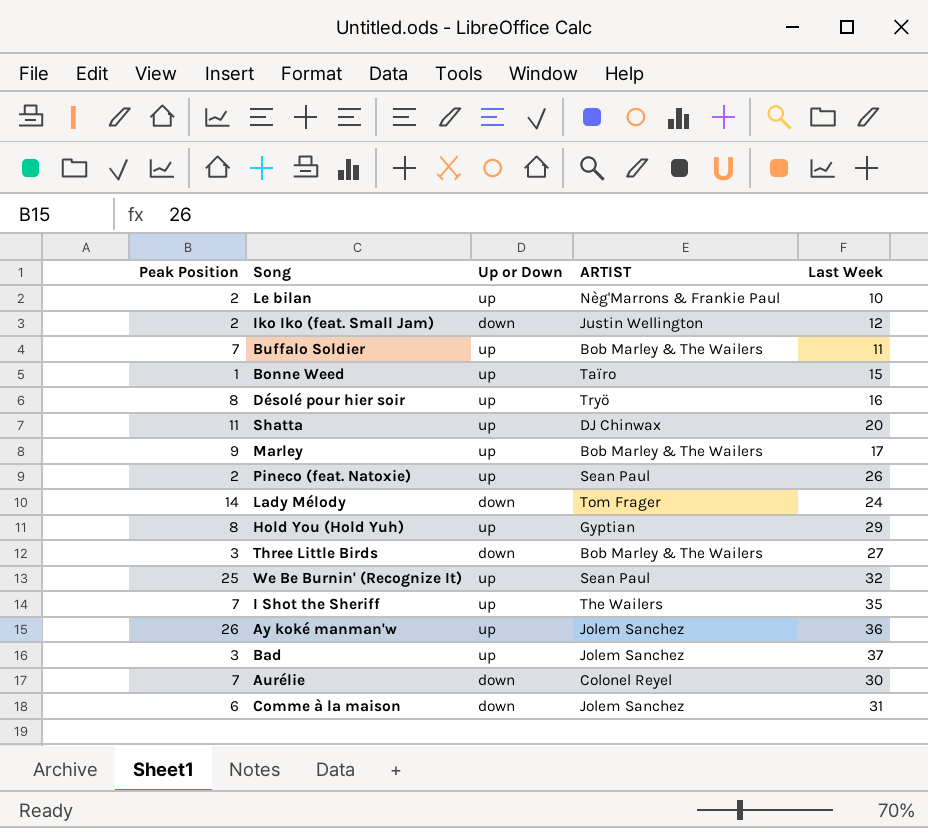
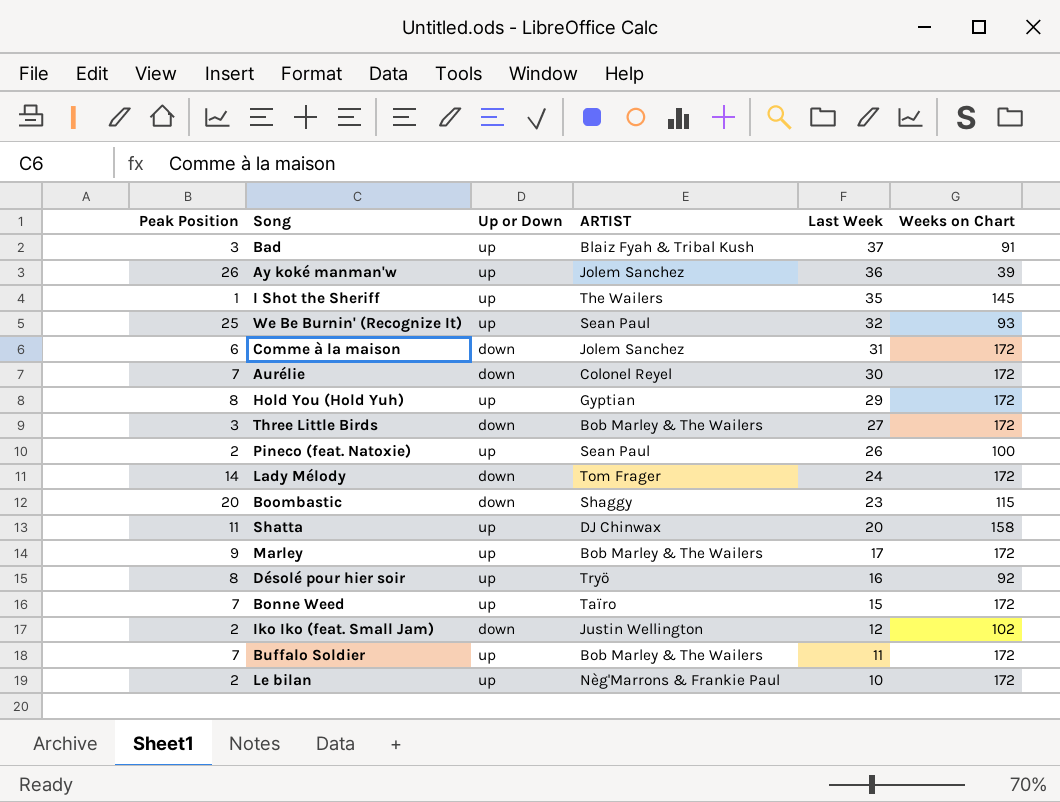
row order: none -> Last Week descending
column Weeks on Chart | position: none -> 6
Bad | ARTIST: Jolem Sanchez -> Blaiz Fyah & Tribal Kush
I Shot the Sheriff | Peak Position: 7 -> 1
row Boombastic: none -> 20 | down | Shaggy | 23 | 115
Bonne Weed | Peak Position: 1 -> 7

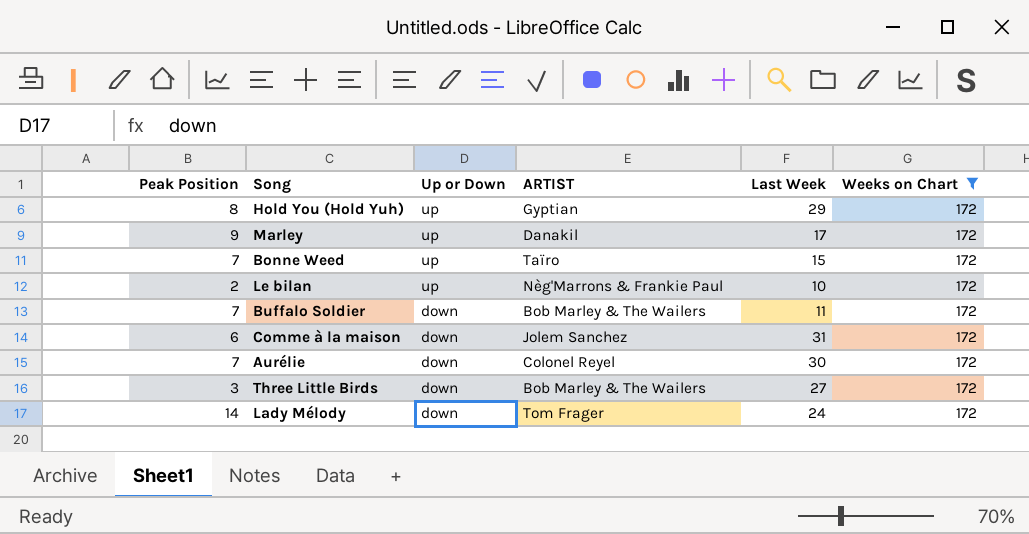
filter: none -> Weeks on Chart = 172
row order: Last Week descending -> Up or Down descending
Marley | ARTIST: Bob Marley & The Wailers -> Danakil
Buffalo Soldier | Up or Down: up -> down

